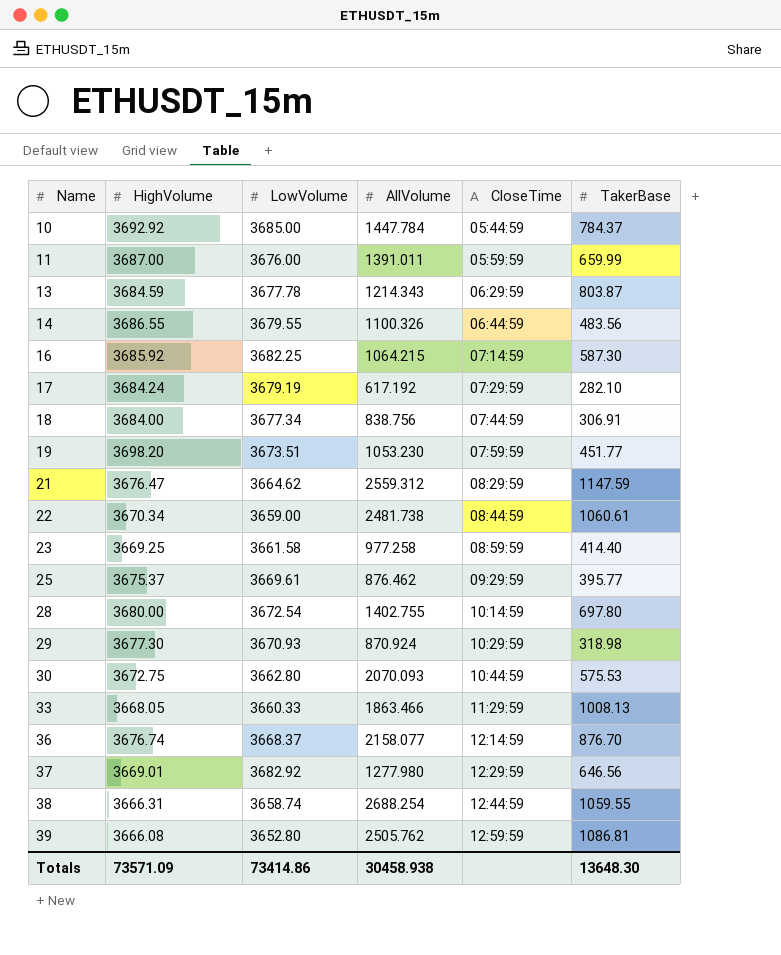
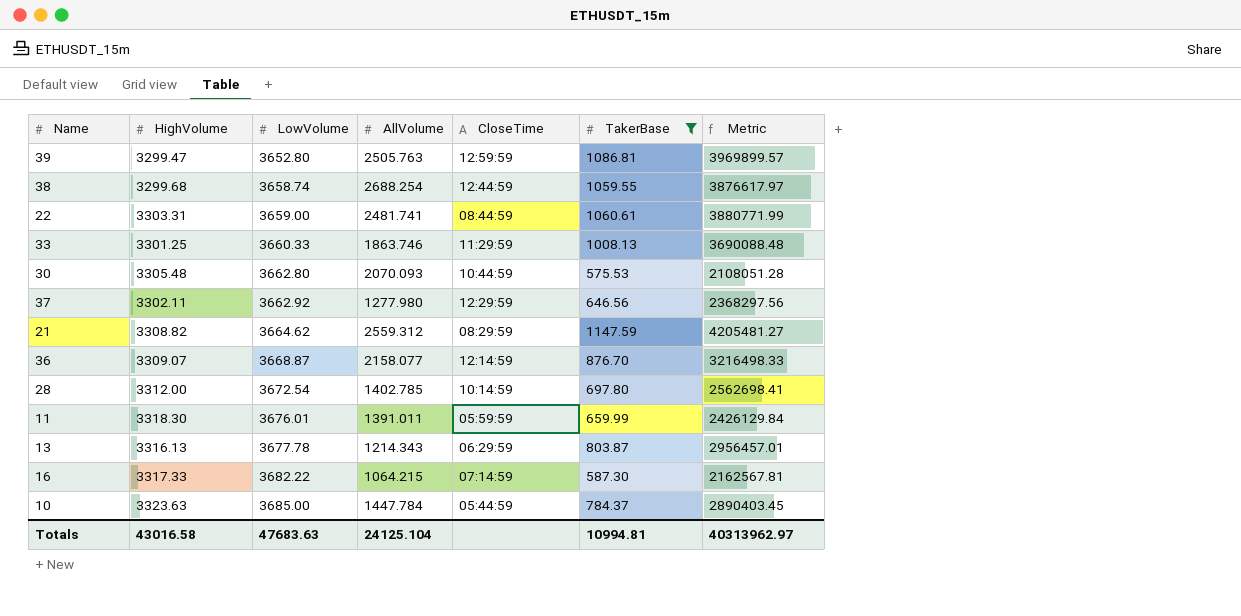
filter: none -> TakerBase >= 575.53
row order: Name ascending -> LowVolume ascending
column Metric | formula: none -> [LowVolume] * [TakerBase]
39 | HighVolume: 3666.08 -> 3299.47
39 | AllVolume: 2505.762 -> 2505.763
38 | HighVolume: 3666.31 -> 3299.68
22 | HighVolume: 3670.34 -> 3303.31
22 | AllVolume: 2481.738 -> 2481.741
33 | HighVolume: 3668.05 -> 3301.25
33 | AllVolume: 1863.466 -> 1863.746
30 | HighVolume: 3672.75 -> 3305.48
37 | HighVolume: 3669.01 -> 3302.11
37 | LowVolume: 3682.92 -> 3662.92
21 | HighVolume: 3676.47 -> 3308.82
36 | HighVolume: 3676.74 -> 3309.07
36 | LowVolume: 3668.37 -> 3668.87
28 | HighVolume: 3680.00 -> 3312.00
28 | AllVolume: 1402.755 -> 1402.785
11 | HighVolume: 3687.00 -> 3318.30
11 | LowVolume: 3676.00 -> 3676.01
13 | HighVolume: 3684.59 -> 3316.13
16 | HighVolume: 3685.92 -> 3317.33
16 | LowVolume: 3682.25 -> 3682.22
10 | HighVolume: 3692.92 -> 3323.63
Totals | HighVolume: 73571.09 -> 43016.58
Totals | LowVolume: 73414.86 -> 47683.63
Totals | AllVolume: 30458.938 -> 24125.104
Totals | TakerBase: 13648.30 -> 10994.81

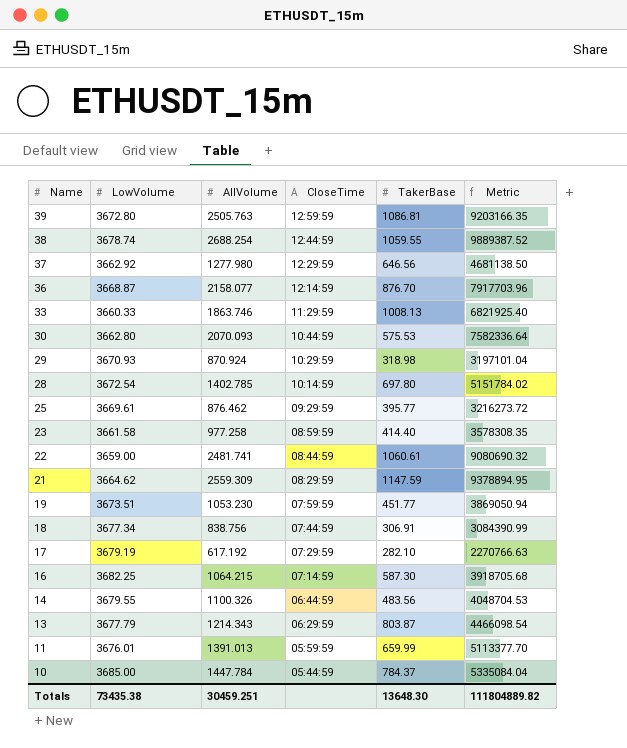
filter: TakerBase >= 575.53 -> none
row order: LowVolume ascending -> Name descending
column HighVolume | position: 2 -> none
column Metric | formula: [LowVolume] * [TakerBase] -> [LowVolume] * [AllVolume]
39 | LowVolume: 3652.80 -> 3672.80
38 | LowVolume: 3658.74 -> 3678.74
21 | AllVolume: 2559.312 -> 2559.309
16 | LowVolume: 3682.22 -> 3682.25
13 | LowVolume: 3677.78 -> 3677.79
11 | AllVolume: 1391.011 -> 1391.013
Totals | LowVolume: 47683.63 -> 73435.38
Totals | AllVolume: 24125.104 -> 30459.251
Totals | TakerBase: 10994.81 -> 13648.30
Totals | Metric: 40313962.97 -> 111804889.82

